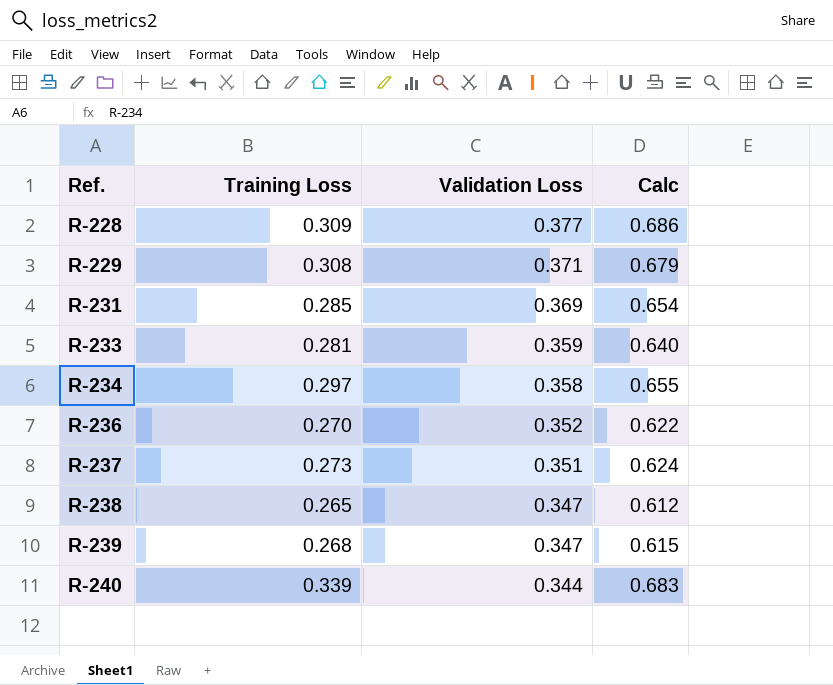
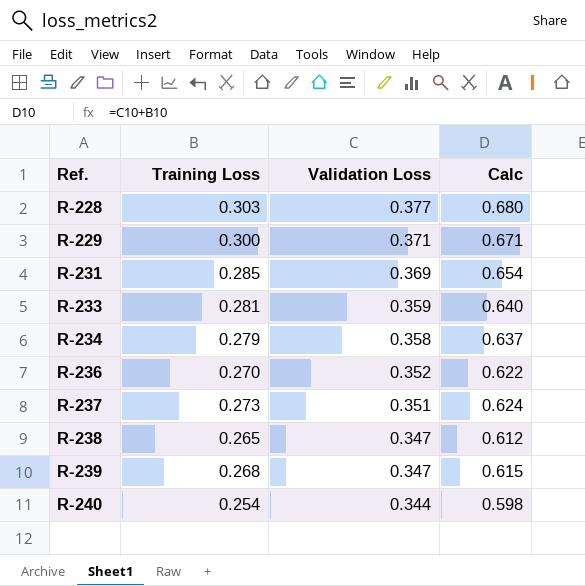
R-228 | Training Loss: 0.309 -> 0.303
R-228 | Calc: 0.686 -> 0.680
R-229 | Training Loss: 0.308 -> 0.300
R-229 | Calc: 0.679 -> 0.671
R-234 | Training Loss: 0.297 -> 0.279
R-234 | Calc: 0.655 -> 0.637
R-240 | Training Loss: 0.339 -> 0.254
R-240 | Calc: 0.683 -> 0.598

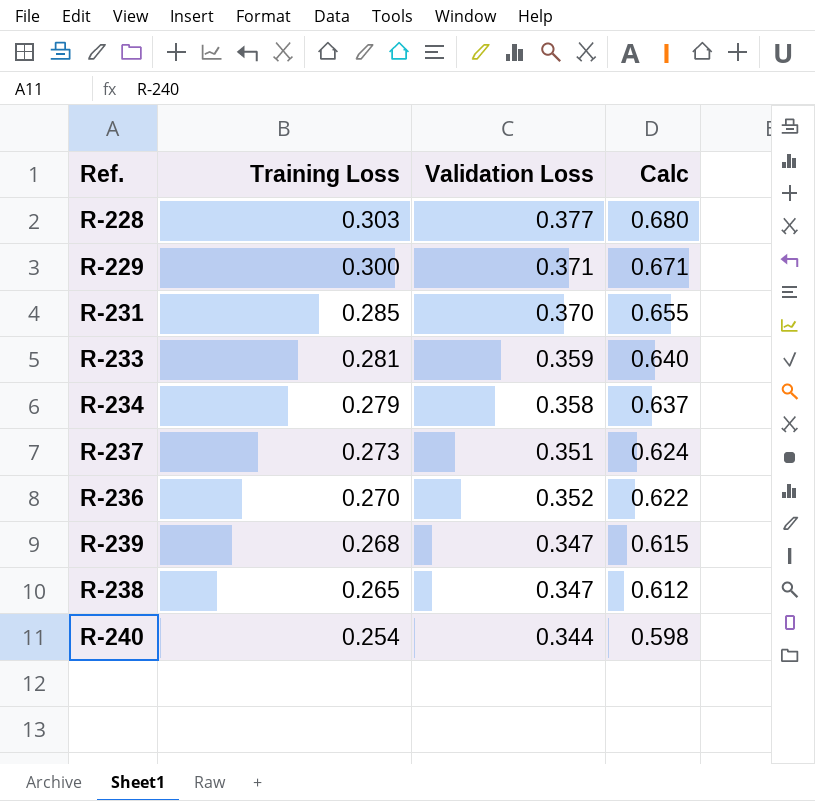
row order: Ref. ascending -> Training Loss descending
R-231 | Validation Loss: 0.369 -> 0.370
R-231 | Calc: 0.654 -> 0.655

